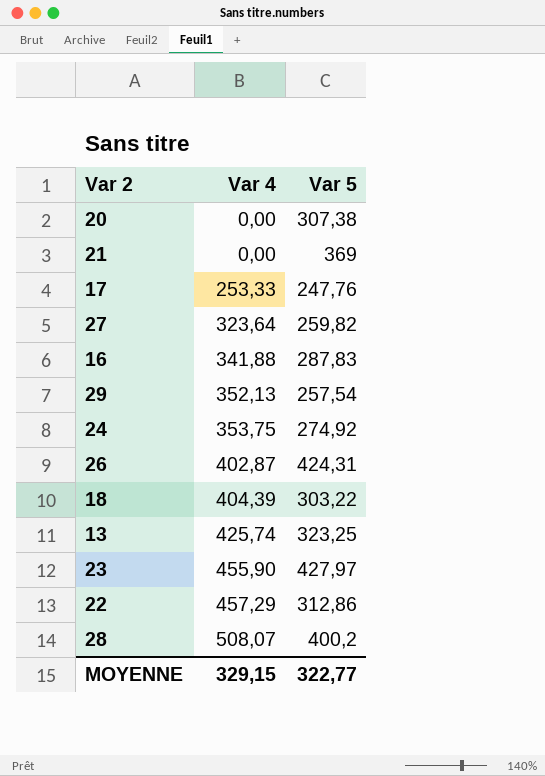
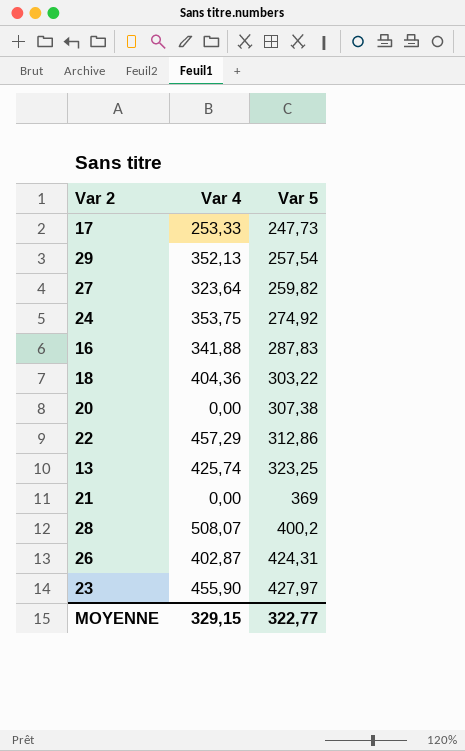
row order: Var 4 ascending -> Var 5 ascending
17 | Var 5: 247,76 -> 247,73
18 | Var 4: 404,39 -> 404,36

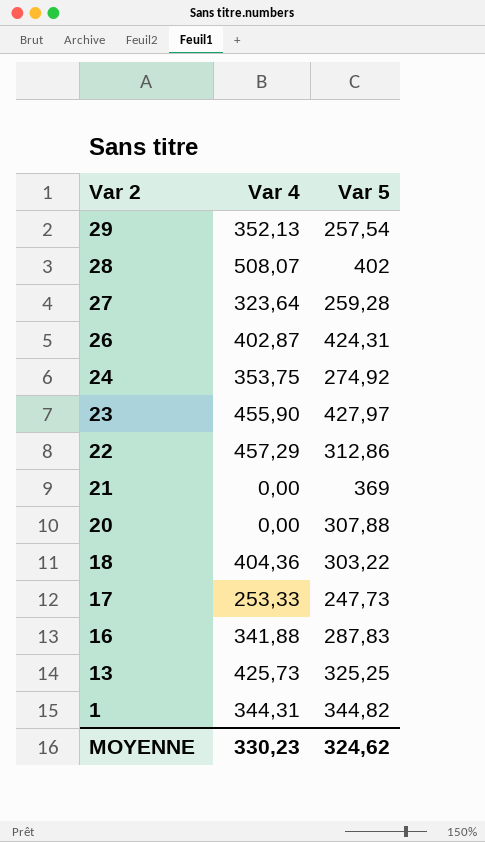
row order: Var 5 ascending -> Var 2 descending
28 | Var 5: 400,2 -> 402
27 | Var 5: 259,82 -> 259,28
20 | Var 5: 307,38 -> 307,88
13 | Var 4: 425,74 -> 425,73
13 | Var 5: 323,25 -> 325,25
row 1: none -> 344,31 | 344,82
MOYENNE | Var 4: 329,15 -> 330,23
MOYENNE | Var 5: 322,77 -> 324,62

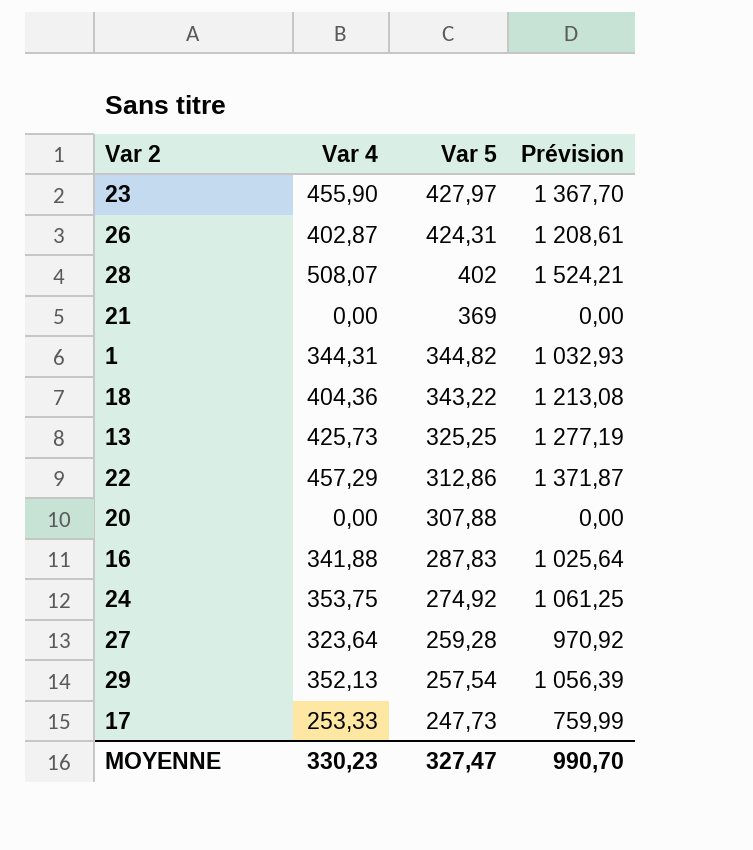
row order: Var 2 descending -> Var 5 descending
column Prévision | formula: none -> [Var 4] * 3
18 | Var 5: 303,22 -> 343,22
MOYENNE | Var 5: 324,62 -> 327,47

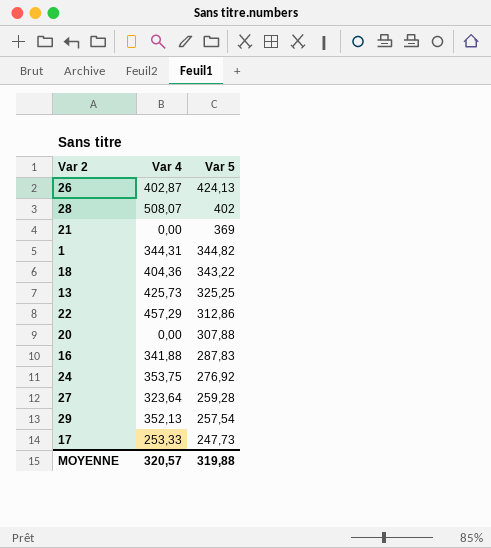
column Prévision | formula: [Var 4] * 3 -> none
row 23: 455,90 | 427,97 | 1 367,70 -> none
26 | Var 5: 424,31 -> 424,13
24 | Var 5: 274,92 -> 276,92
MOYENNE | Var 4: 330,23 -> 320,57
MOYENNE | Var 5: 327,47 -> 319,88

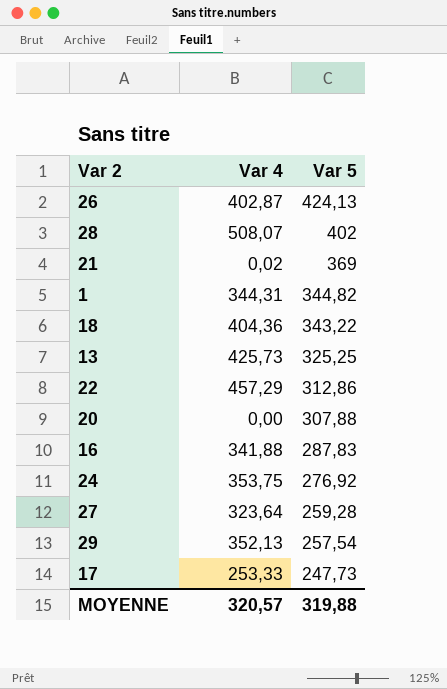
21 | Var 4: 0,00 -> 0,02

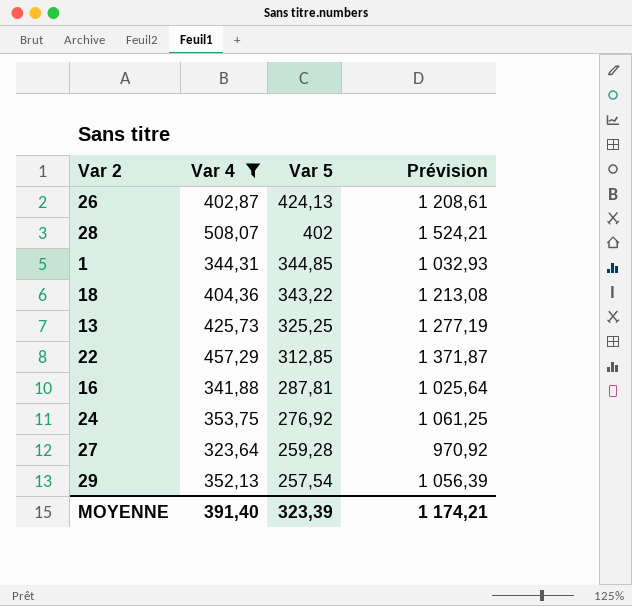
filter: none -> Var 4 >= 323,64
column Prévision | formula: none -> [Var 4] * 3
1 | Var 5: 344,82 -> 344,85
22 | Var 5: 312,86 -> 312,85
16 | Var 5: 287,83 -> 287,81
MOYENNE | Var 4: 320,57 -> 391,40
MOYENNE | Var 5: 319,88 -> 323,39

